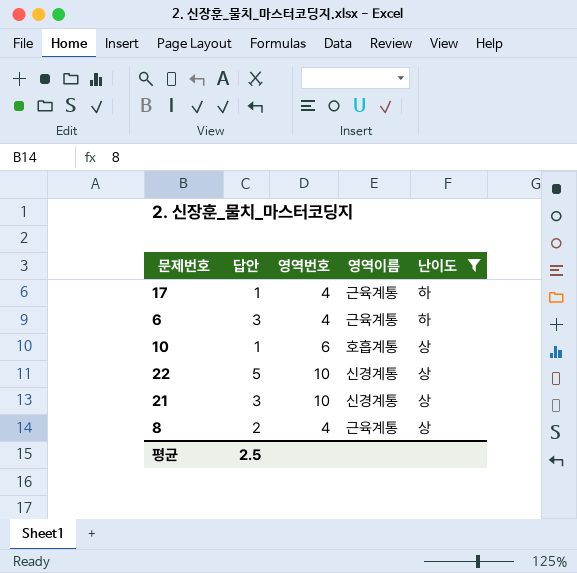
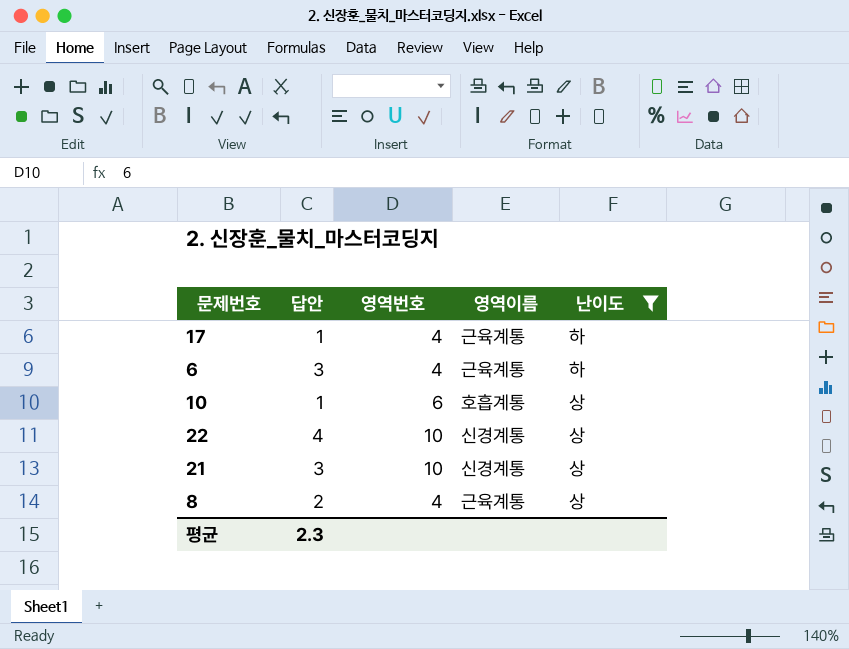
22 | 답안: 5 -> 4
평균 | 답안: 2.5 -> 2.3

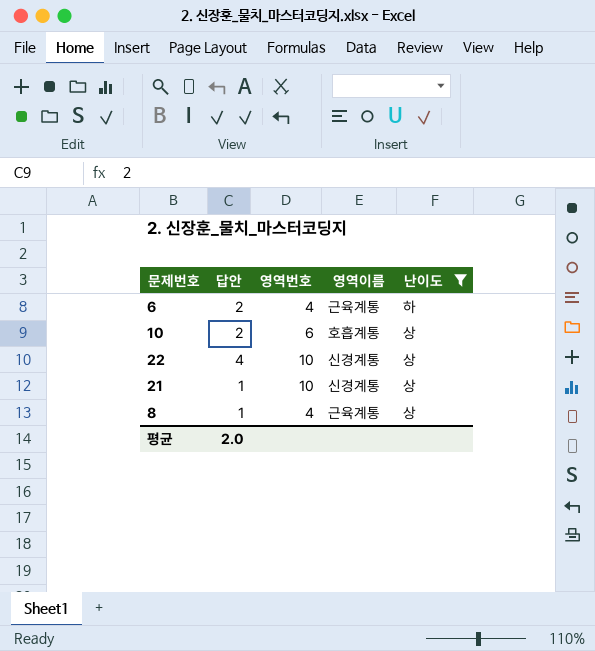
row 17: 1 | 4 | 근육계통 | 하 -> none
6 | 답안: 3 -> 2
10 | 답안: 1 -> 2
21 | 답안: 3 -> 1
8 | 답안: 2 -> 1
평균 | 답안: 2.3 -> 2.0

